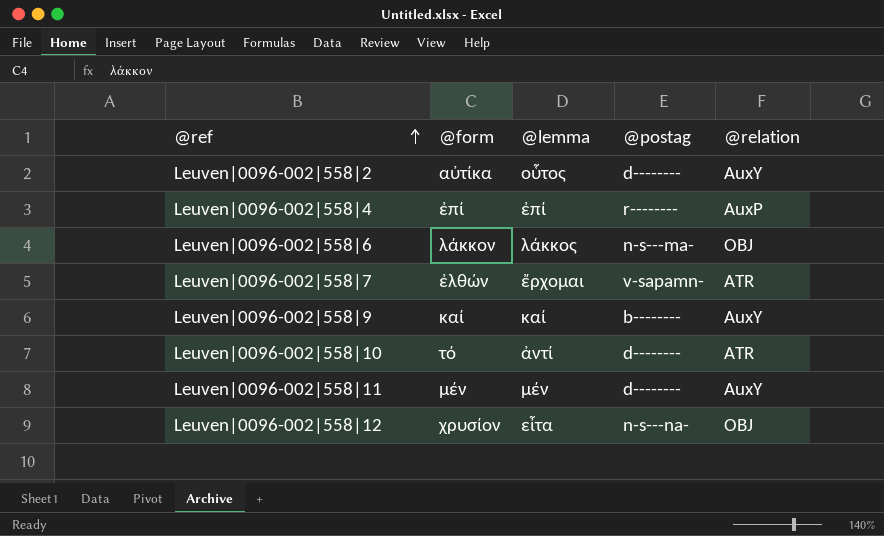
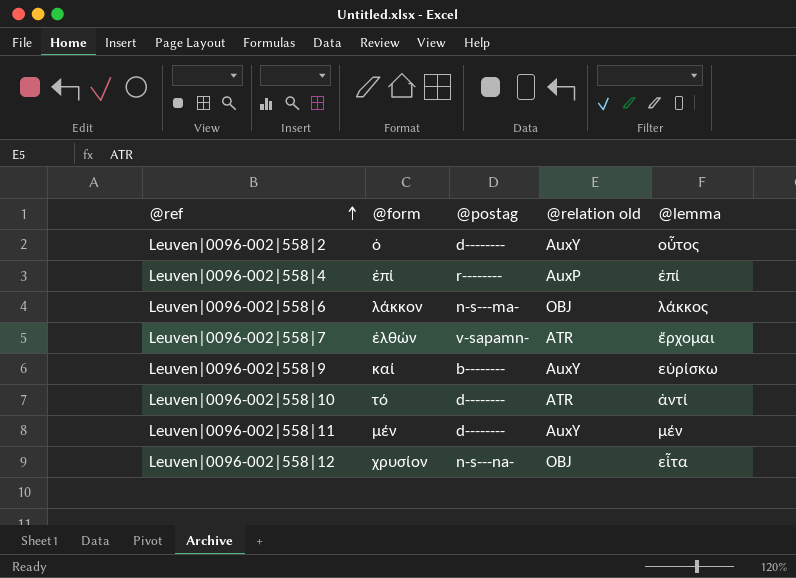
column name: @relation -> @relation old
column @lemma | position: 3 -> 5
Leuven|0096-002|558|2 | @form: αὐτίκα -> ὁ
Leuven|0096-002|558|9 | @lemma: καί -> εὑρίσκω

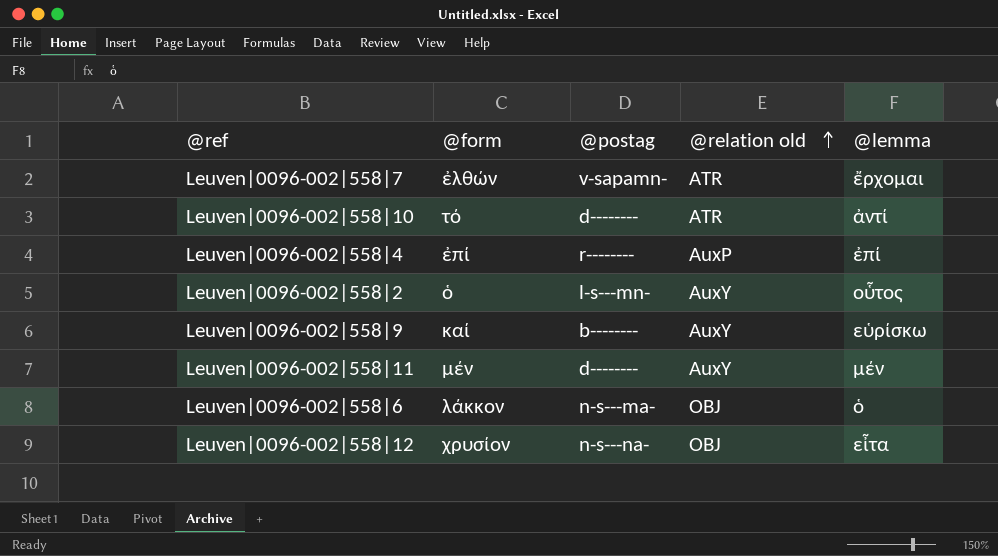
row order: @ref ascending -> @relation old ascending
Leuven|0096-002|558|2 | @postag: d-------- -> l-s---mn-
Leuven|0096-002|558|6 | @lemma: λάκκος -> ὁ

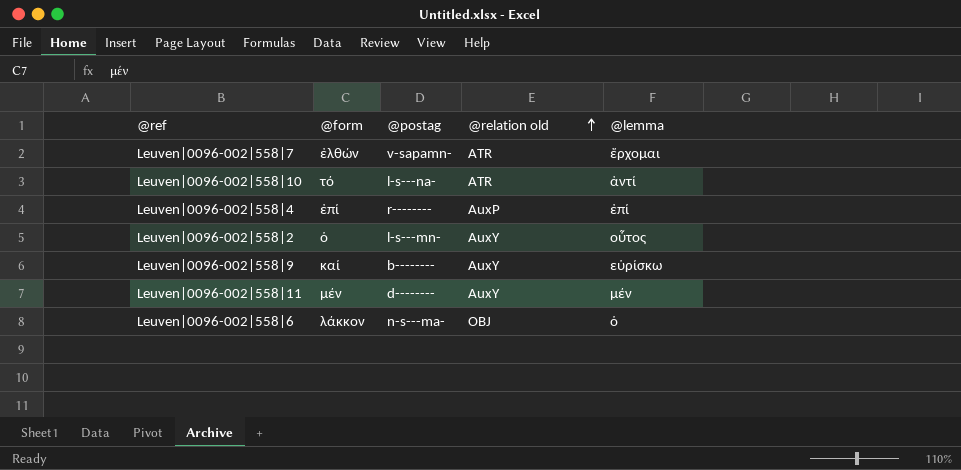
row Leuven|0096-002|558|12: χρυσίον | n-s---na- | OBJ | εἶτα -> none
Leuven|0096-002|558|10 | @postag: d-------- -> l-s---na-

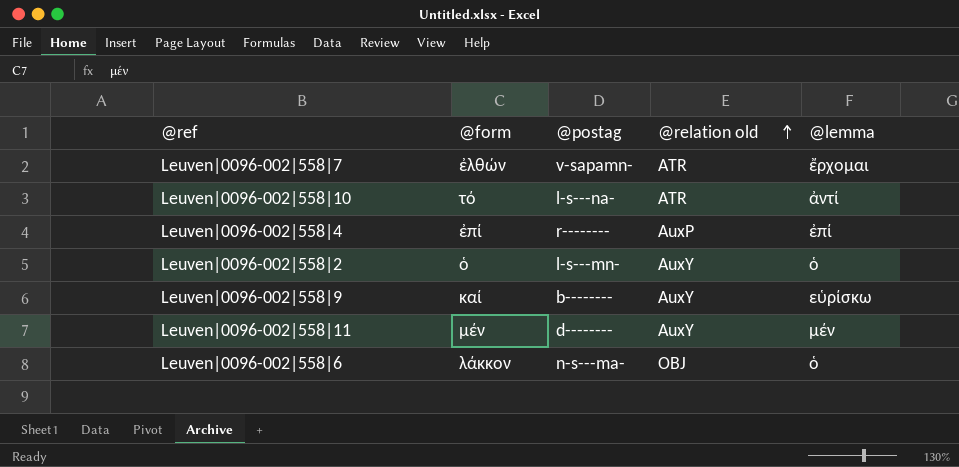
Leuven|0096-002|558|2 | @lemma: οὗτος -> ὁ

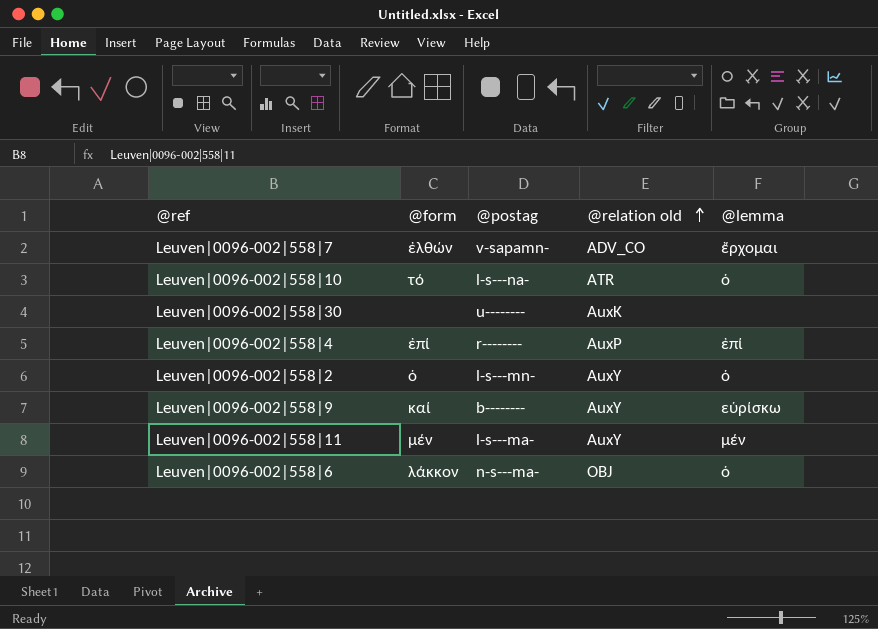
Leuven|0096-002|558|7 | @relation old: ATR -> ADV_CO
Leuven|0096-002|558|10 | @lemma: ἀντί -> ὁ
row Leuven|0096-002|558|30: none -> none | u-------- | AuxK | none
Leuven|0096-002|558|11 | @postag: d-------- -> l-s---ma-

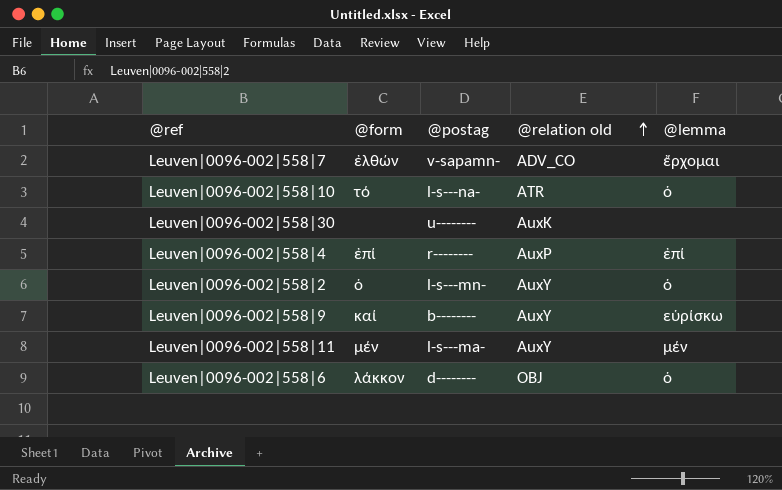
Leuven|0096-002|558|6 | @postag: n-s---ma- -> d--------

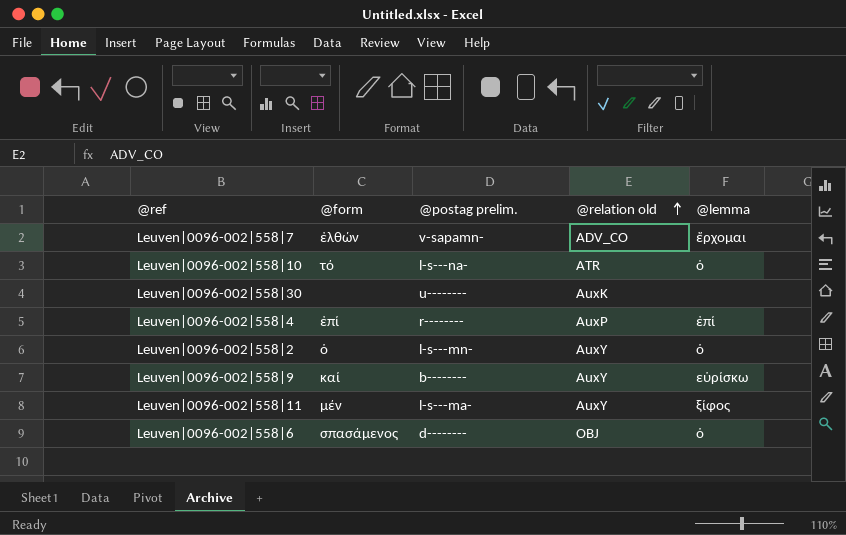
column name: @postag -> @postag prelim.
Leuven|0096-002|558|11 | @lemma: μέν -> ξίφος
Leuven|0096-002|558|6 | @form: λάκκον -> σπασάμενος

